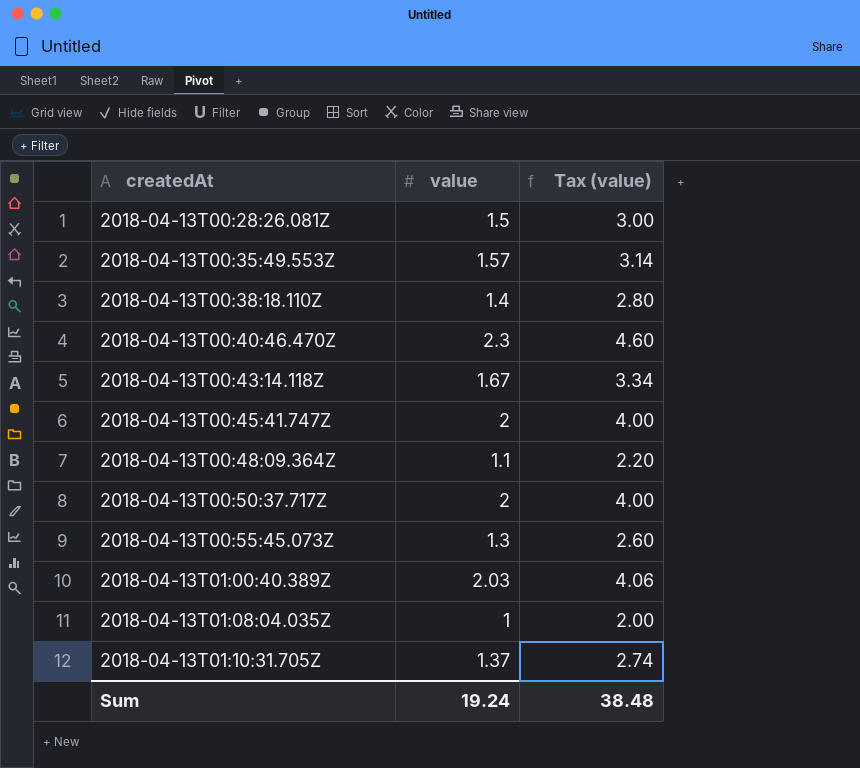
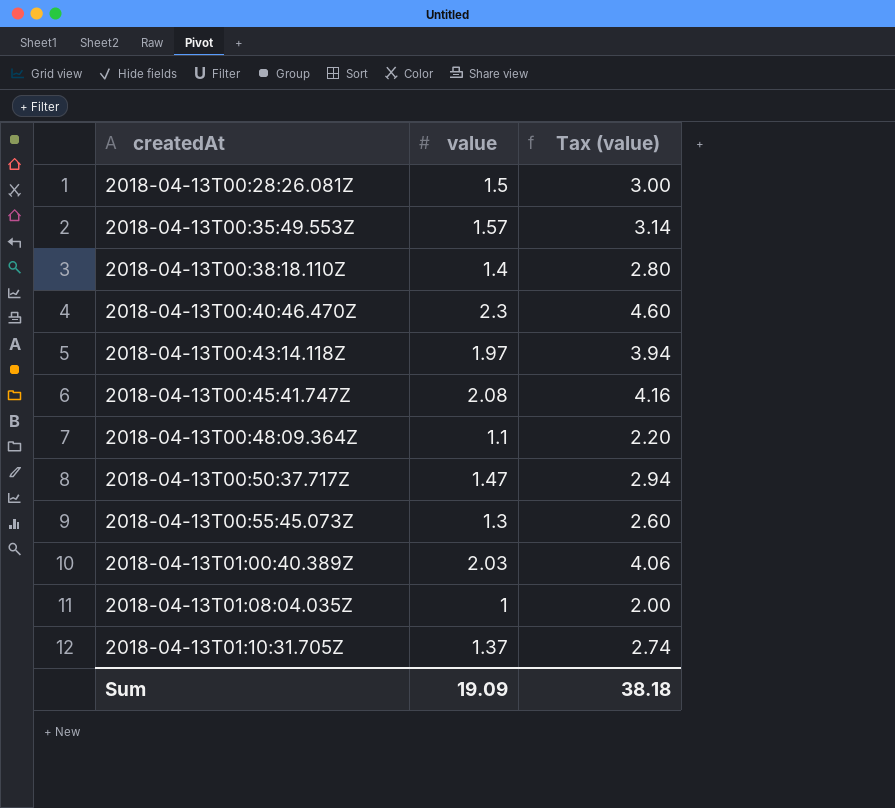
2018-04-13T00:43:14.118Z | value: 1.67 -> 1.97
2018-04-13T00:43:14.118Z | Tax (value): 3.34 -> 3.94
2018-04-13T00:45:41.747Z | value: 2 -> 2.08
2018-04-13T00:45:41.747Z | Tax (value): 4.00 -> 4.16
2018-04-13T00:50:37.717Z | value: 2 -> 1.47
2018-04-13T00:50:37.717Z | Tax (value): 4.00 -> 2.94
Sum | value: 19.24 -> 19.09
Sum | Tax (value): 38.48 -> 38.18

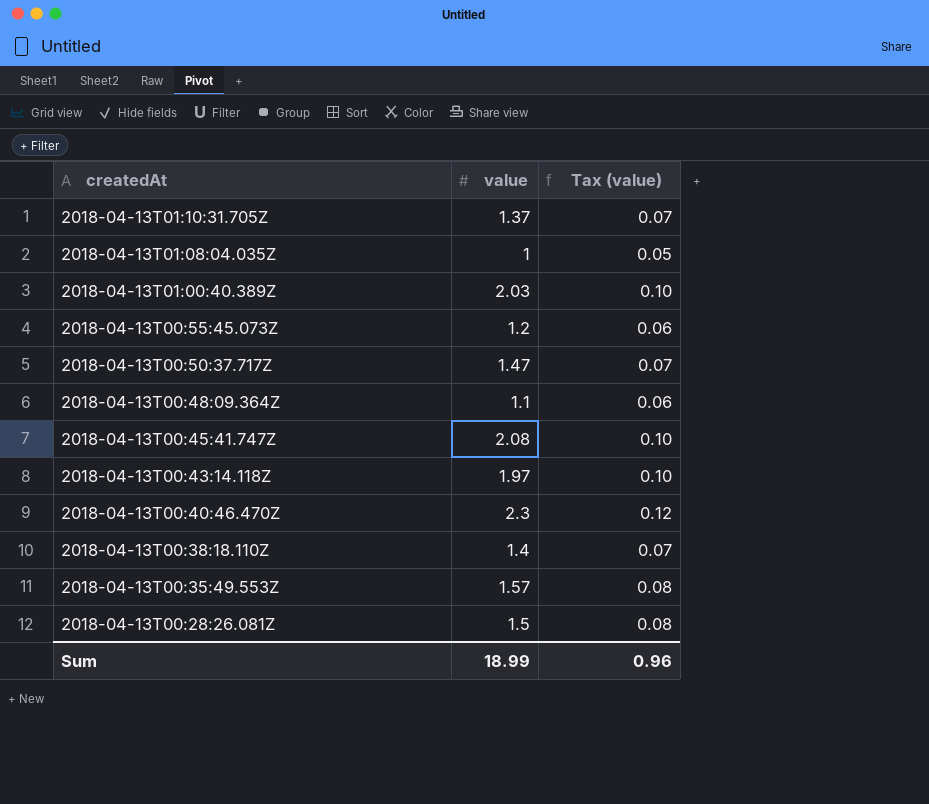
row order: createdAt ascending -> createdAt descending
column Tax (value) | formula: [value] * 2 -> [value] * 0.05
2018-04-13T00:55:45.073Z | value: 1.3 -> 1.2
Sum | value: 19.09 -> 18.99
Sum | Tax (value): 38.18 -> 0.96

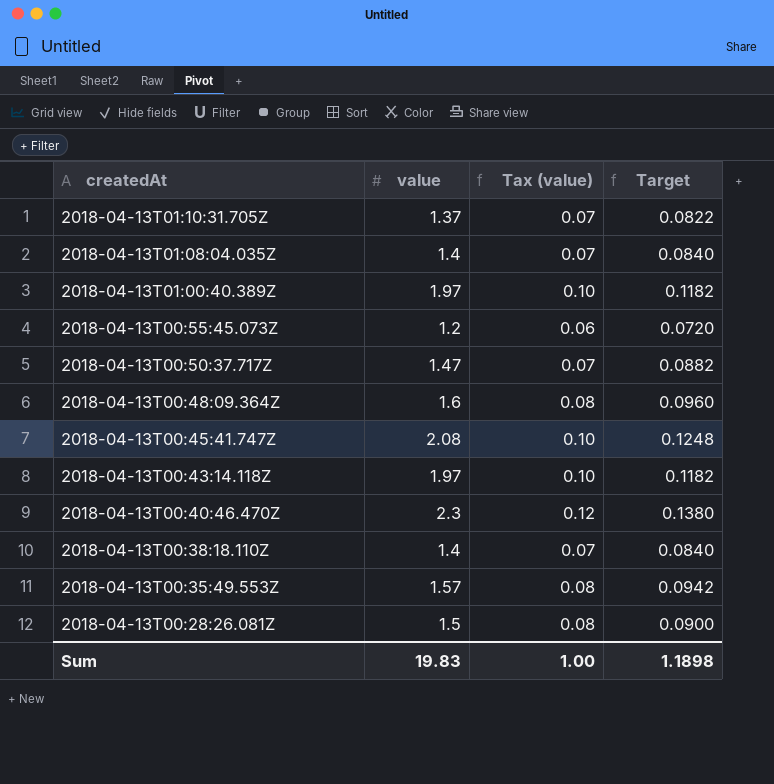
column Target | formula: none -> [value] * 0.06
2018-04-13T01:08:04.035Z | value: 1 -> 1.4
2018-04-13T01:08:04.035Z | Tax (value): 0.05 -> 0.07
2018-04-13T01:00:40.389Z | value: 2.03 -> 1.97
2018-04-13T00:48:09.364Z | value: 1.1 -> 1.6
2018-04-13T00:48:09.364Z | Tax (value): 0.06 -> 0.08
Sum | value: 18.99 -> 19.83
Sum | Tax (value): 0.96 -> 1.00

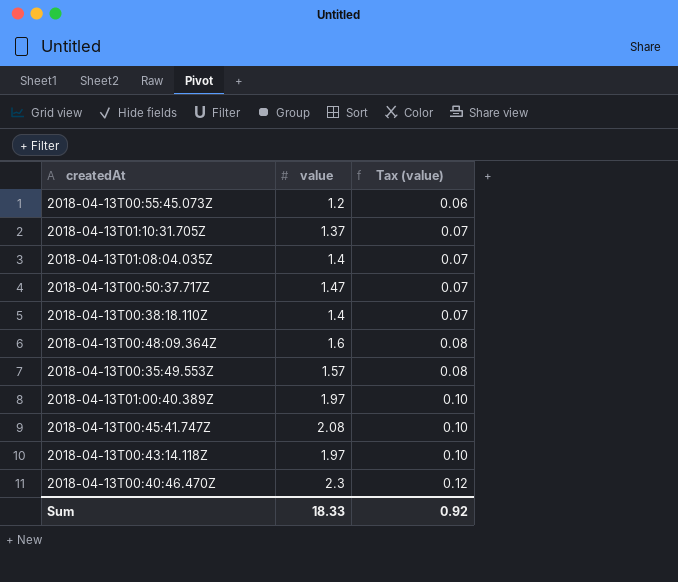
row order: createdAt descending -> Tax (value) ascending
column Target | formula: [value] * 0.06 -> none
row 2018-04-13T00:28:26.081Z: 1.5 | 0.08 | 0.0900 -> none
Sum | value: 19.83 -> 18.33
Sum | Tax (value): 1.00 -> 0.92

